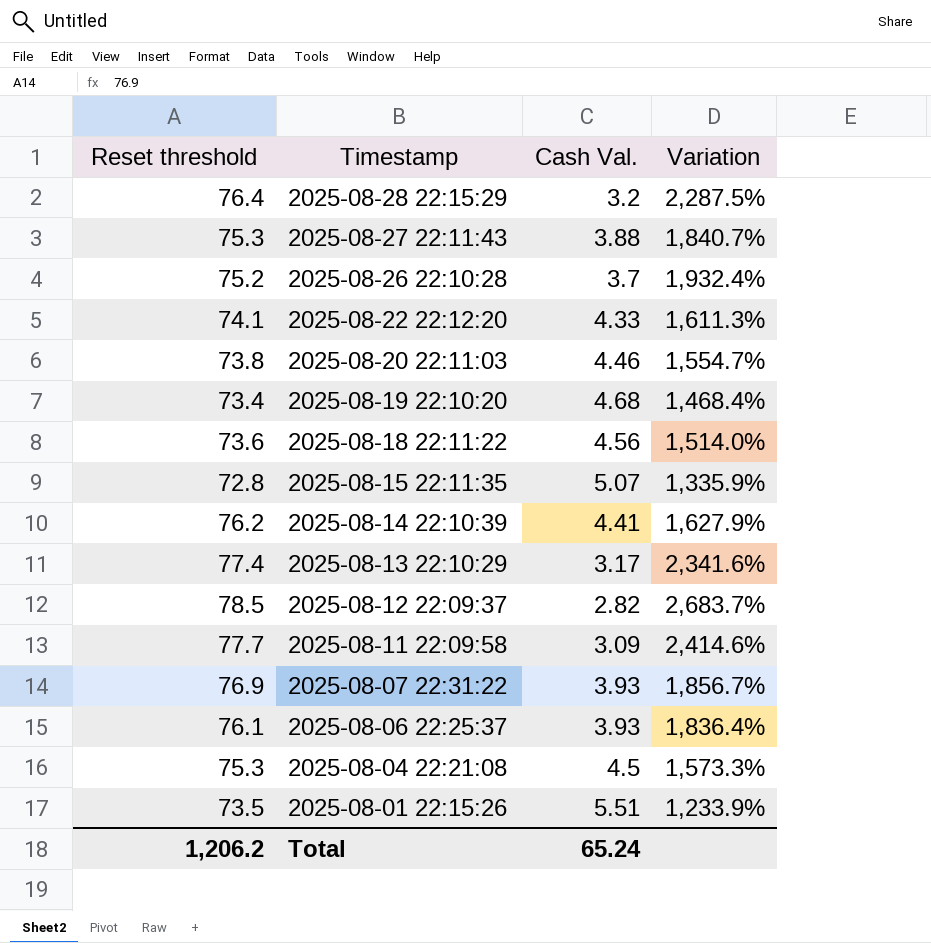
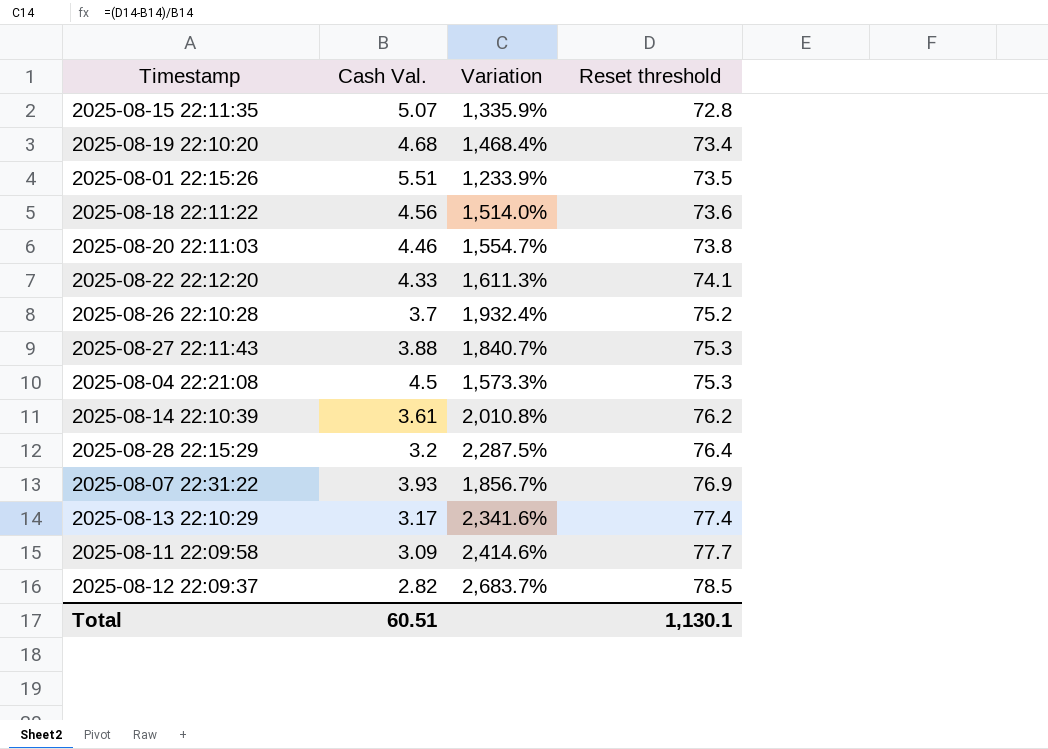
row order: Timestamp descending -> Reset threshold ascending
column Reset threshold | position: 1 -> 4
row 2025-08-06 22:25:37: 76.1 | 3.93 | 1,836.4% -> none
2025-08-14 22:10:39 | Cash Val.: 4.41 -> 3.61
2025-08-14 22:10:39 | Variation: 1,627.9% -> 2,010.8%
Total | Cash Val.: 65.24 -> 60.51
Total | Reset threshold: 1,206.2 -> 1,130.1

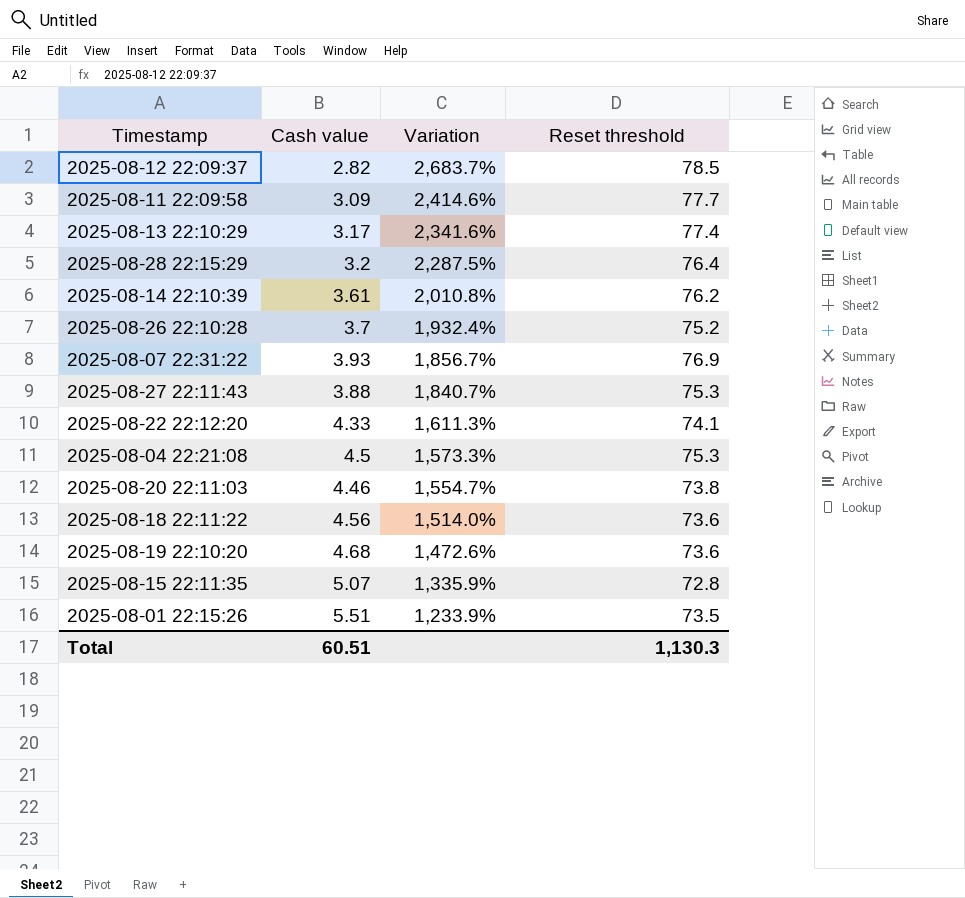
row order: Reset threshold ascending -> Variation descending
column name: Cash Val. -> Cash value
2025-08-19 22:10:20 | Variation: 1,468.4% -> 1,472.6%
2025-08-19 22:10:20 | Reset threshold: 73.4 -> 73.6
Total | Reset threshold: 1,130.1 -> 1,130.3

